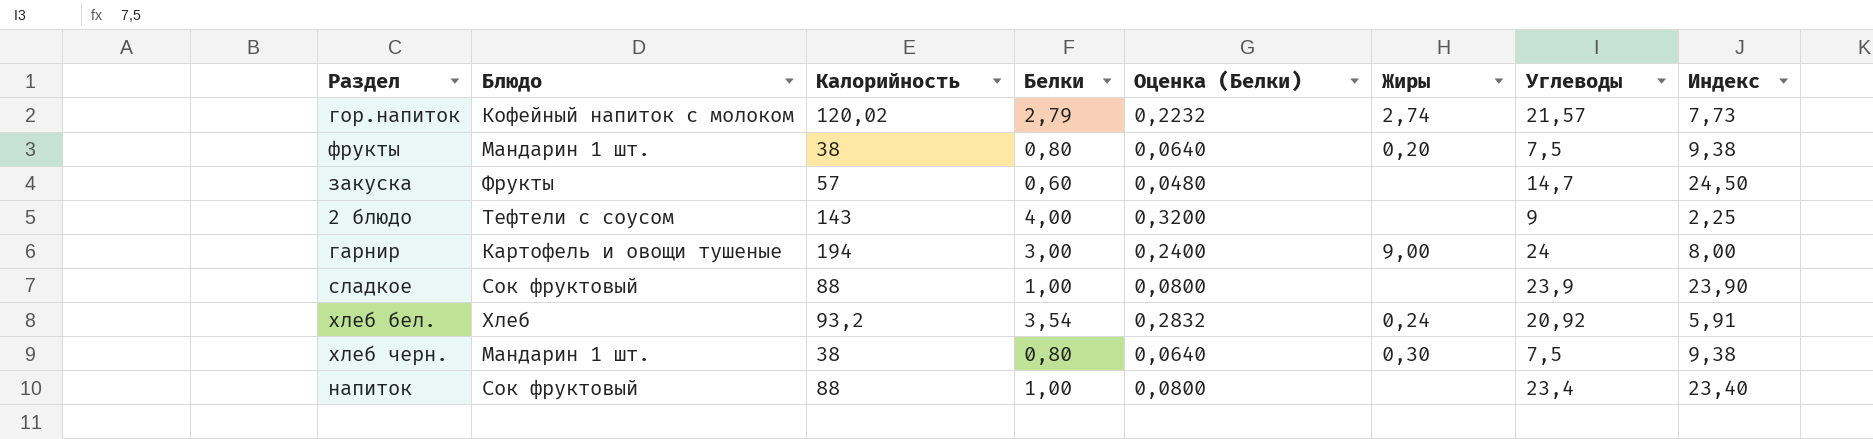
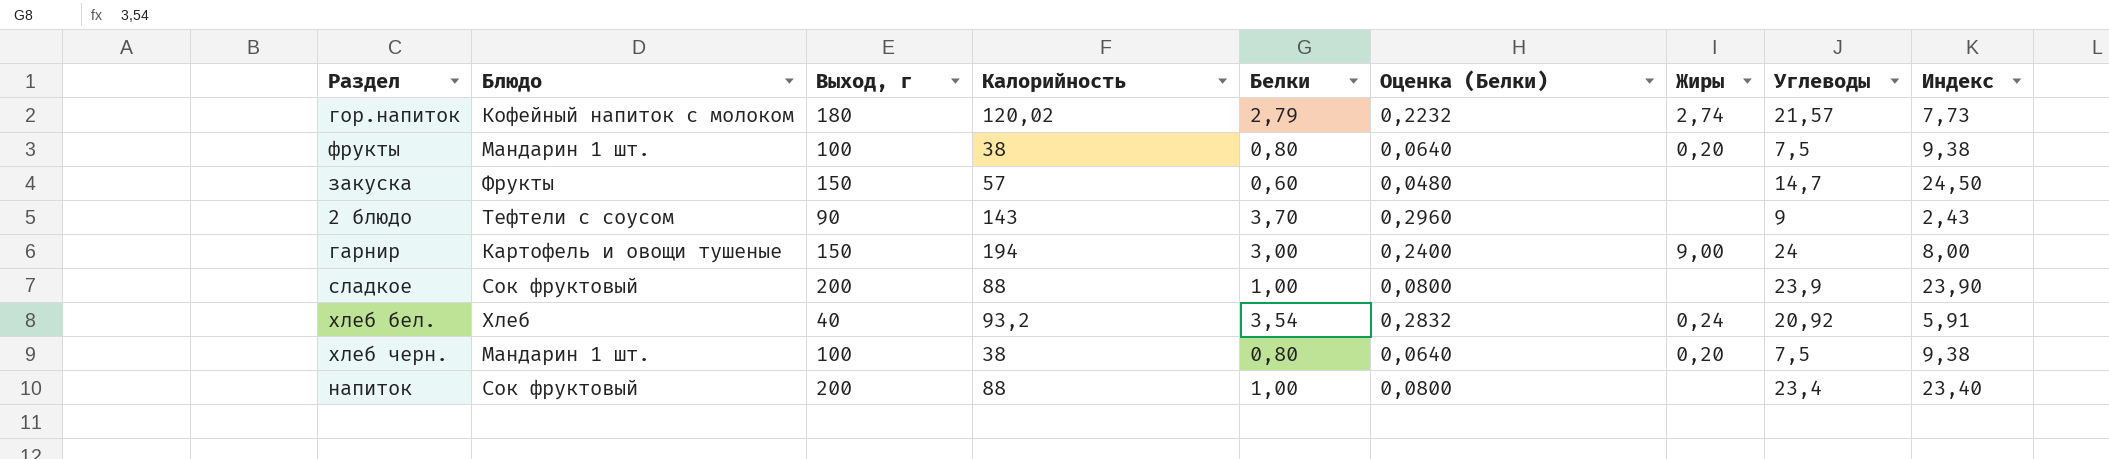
column Выход, г | position: none -> 3
2 блюдо | Белки: 4,00 -> 3,70
2 блюдо | Оценка (Белки): 0,3200 -> 0,2960
2 блюдо | Индекс: 2,25 -> 2,43
хлеб черн. | Жиры: 0,30 -> 0,20

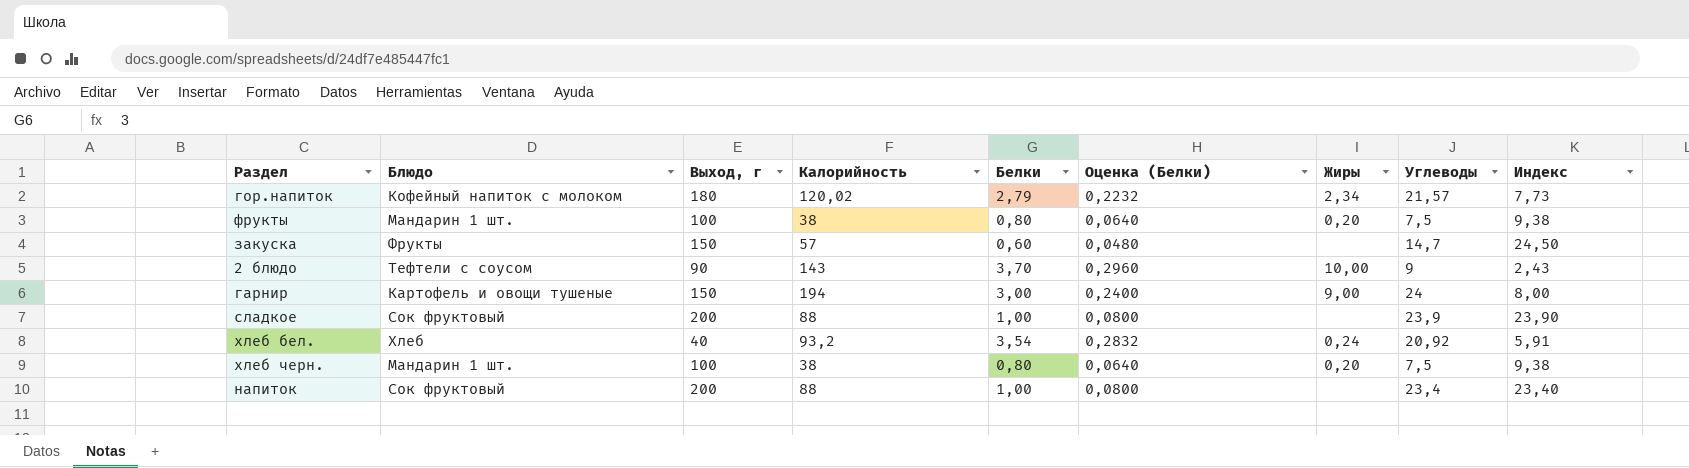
гор.напиток | Жиры: 2,74 -> 2,34
2 блюдо | Жиры: none -> 10,00

